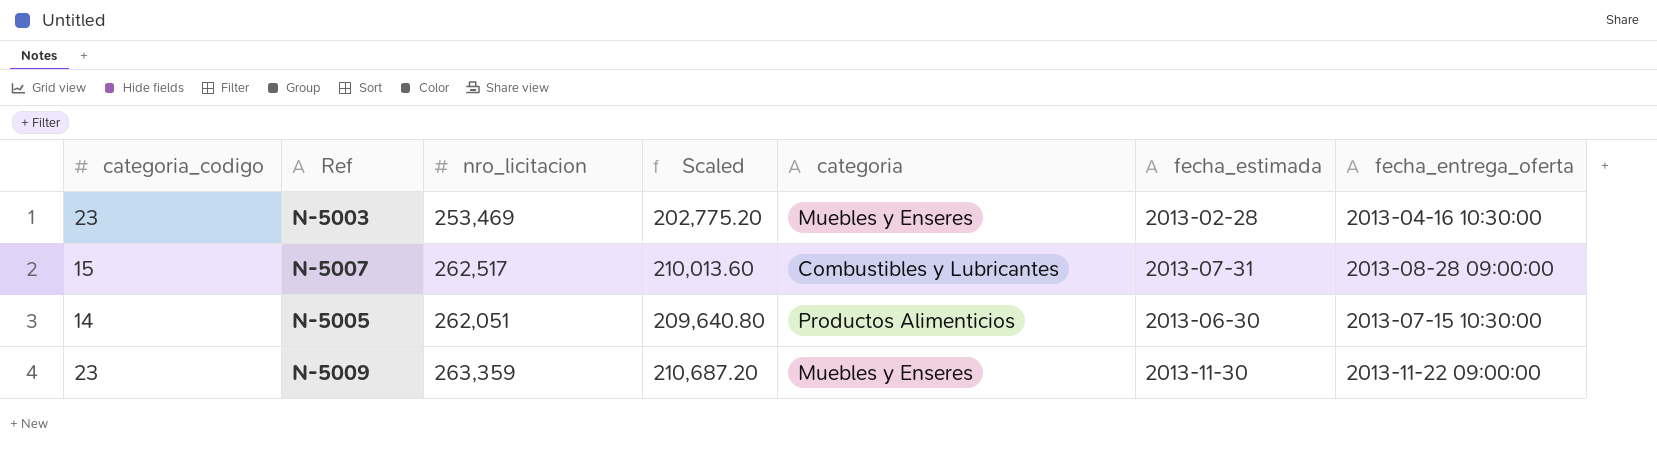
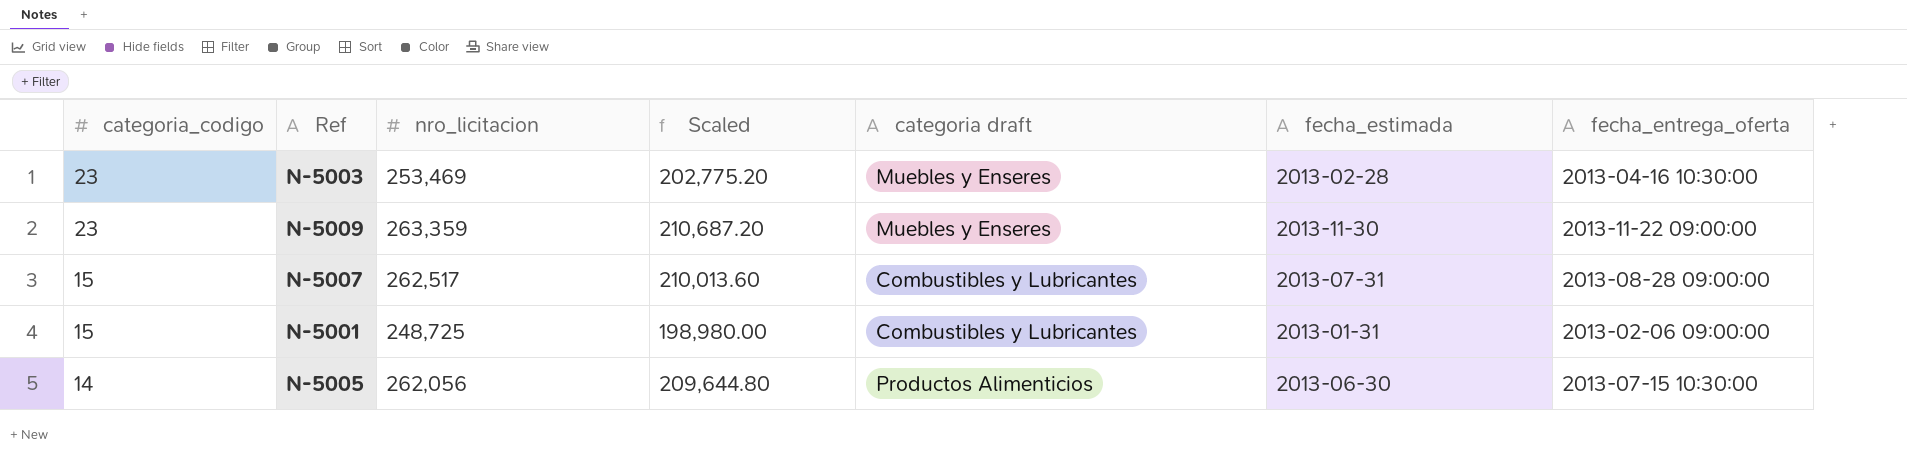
row order: none -> categoria_codigo descending
column name: categoria -> categoria draft
row N-5001: none -> 15 | 248,725 | 198,980.00 | Combustibles y Lubricantes | 2013-01-31 | 2013-02-06 09:00:00
N-5005 | nro_licitacion: 262,051 -> 262,056
N-5005 | Scaled: 209,640.80 -> 209,644.80

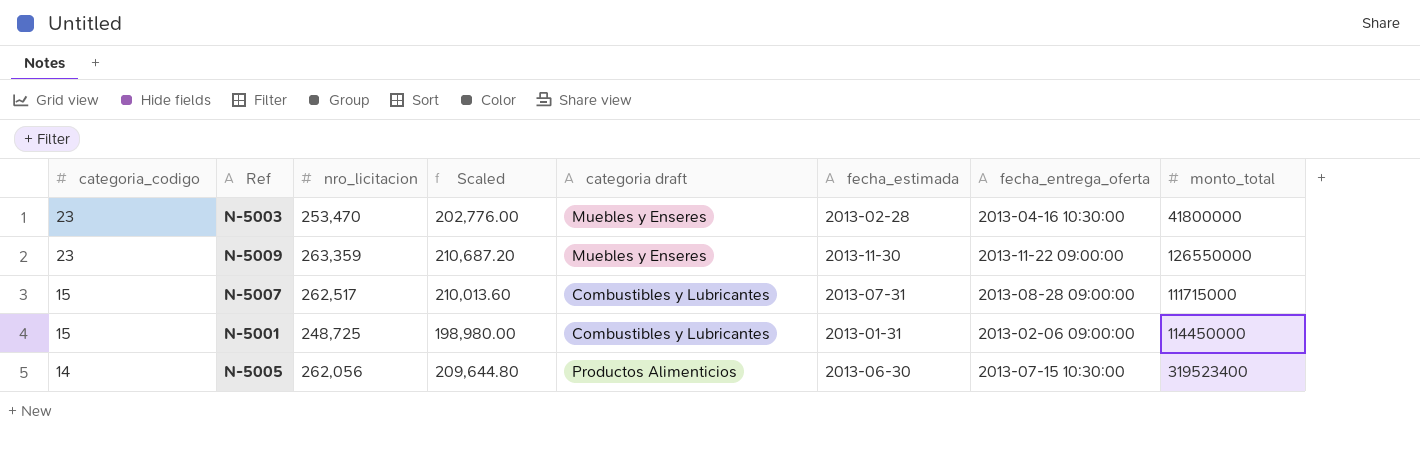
column monto_total | position: none -> 8
N-5003 | nro_licitacion: 253,469 -> 253,470
N-5003 | Scaled: 202,775.20 -> 202,776.00

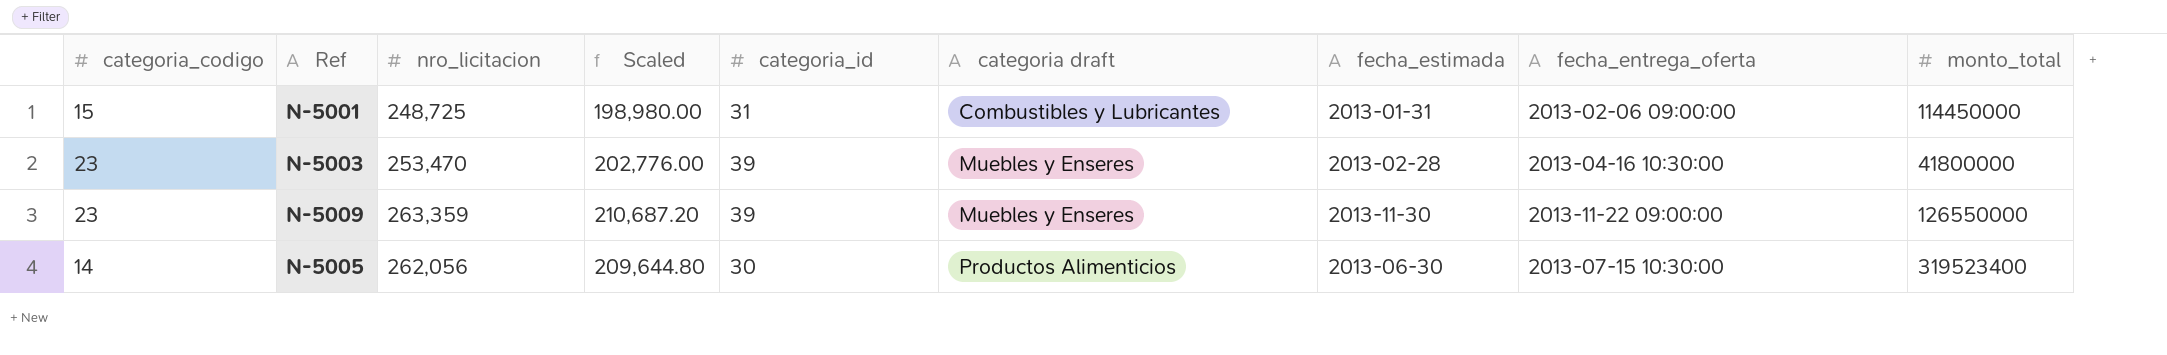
row order: categoria_codigo descending -> categoria draft ascending
column categoria_id | position: none -> 5
row N-5007: 15 | 262,517 | 210,013.60 | Combustibles y Lubricantes | 2013-07-31 | 2013-08-28 09:00:00 | 111715000 -> none

